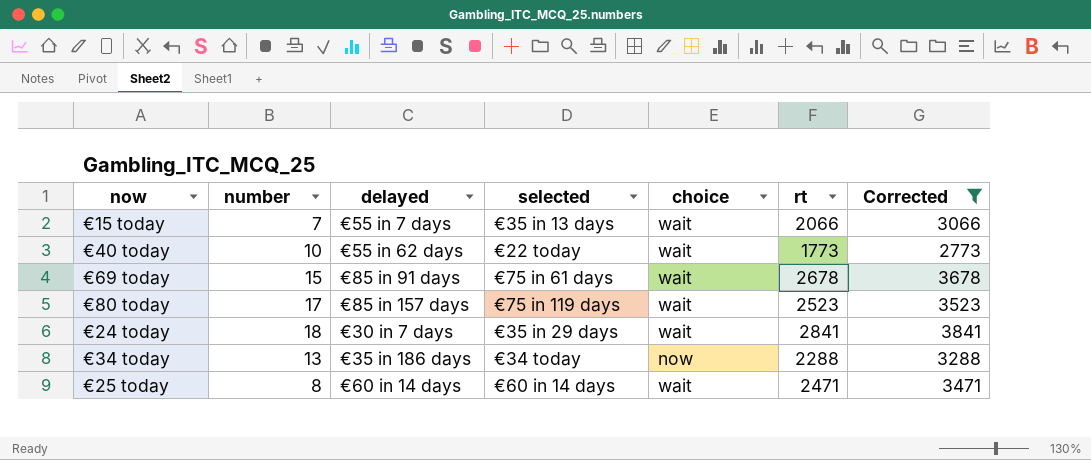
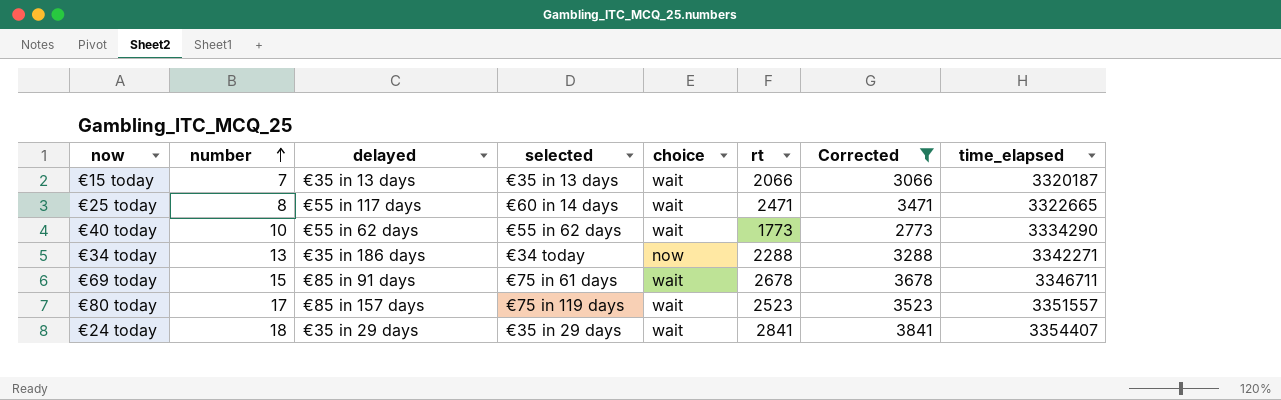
row order: none -> number ascending
column time_elapsed | position: none -> 8
€15 today | delayed: €55 in 7 days -> €35 in 13 days
€25 today | delayed: €60 in 14 days -> €55 in 117 days
€40 today | selected: €22 today -> €55 in 62 days
€24 today | delayed: €30 in 7 days -> €35 in 29 days

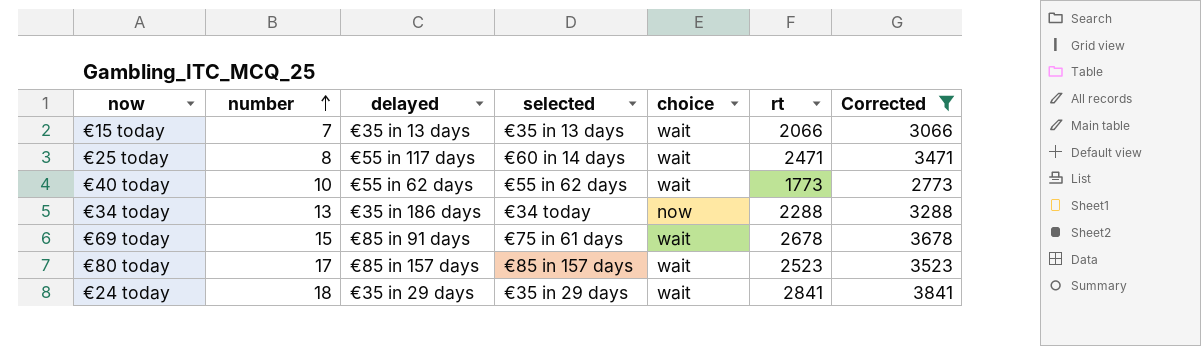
column time_elapsed | position: 8 -> none
€80 today | selected: €75 in 119 days -> €85 in 157 days

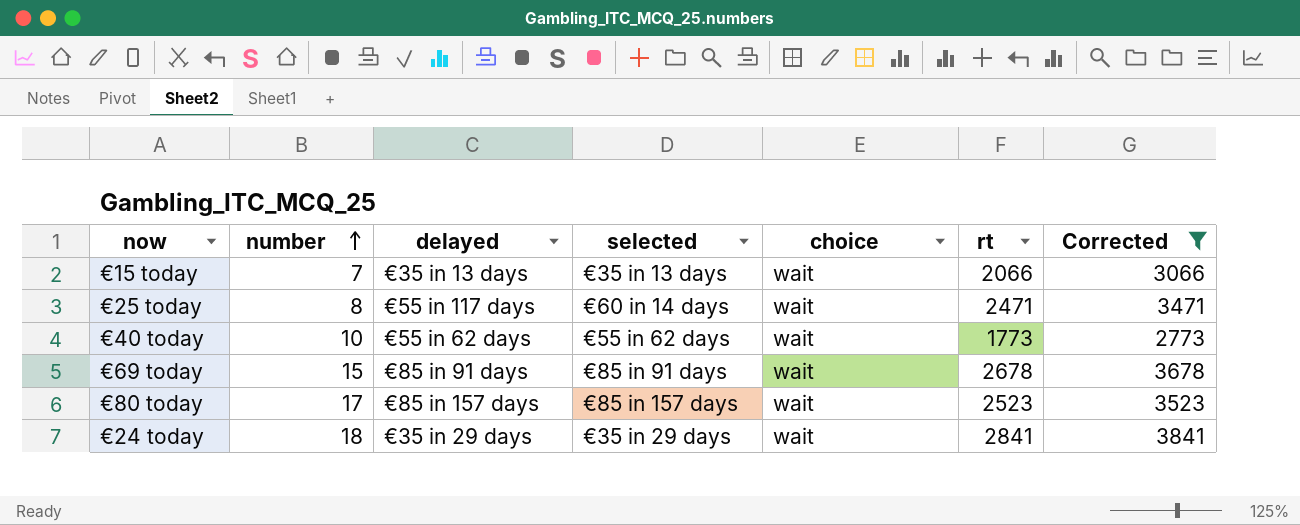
row €34 today: 13 | €35 in 186 days | €34 today | now | 2288 | 3288 -> none
€69 today | selected: €75 in 61 days -> €85 in 91 days

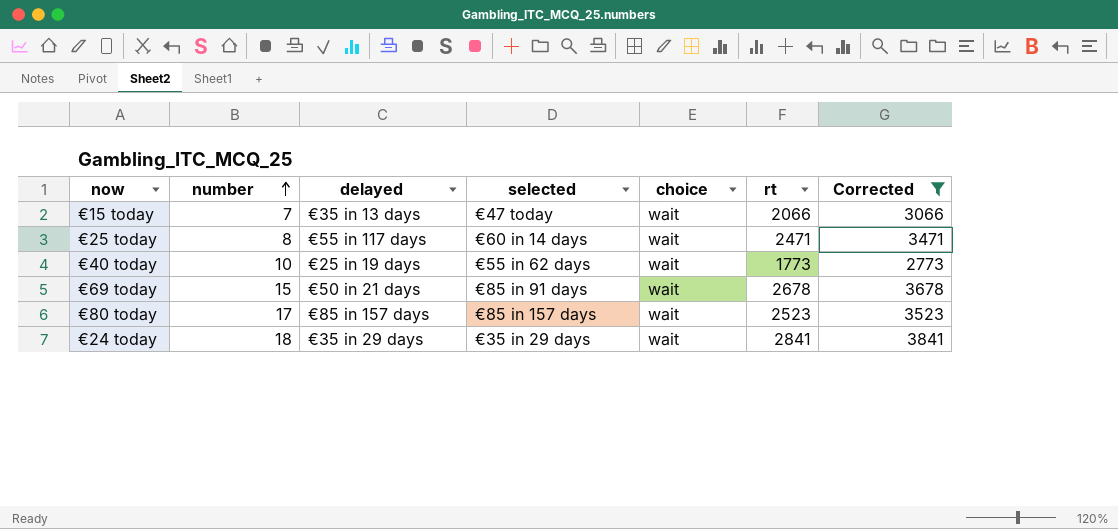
€15 today | selected: €35 in 13 days -> €47 today
€40 today | delayed: €55 in 62 days -> €25 in 19 days
€69 today | delayed: €85 in 91 days -> €50 in 21 days

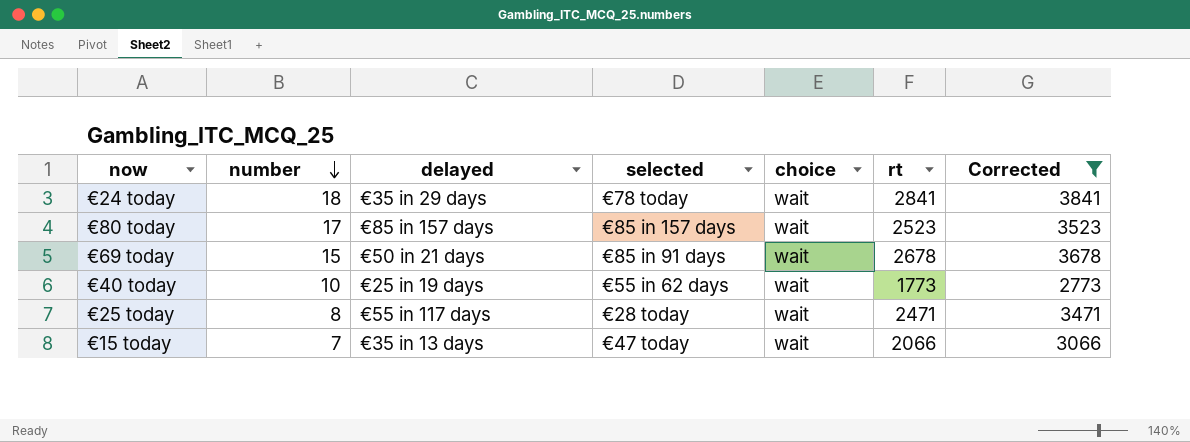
row order: number ascending -> number descending
€24 today | selected: €35 in 29 days -> €78 today
€25 today | selected: €60 in 14 days -> €28 today

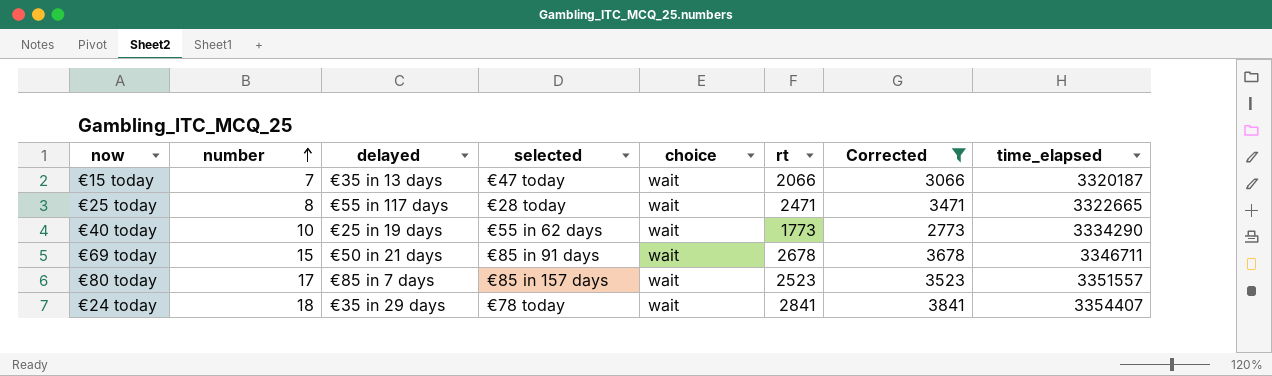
row order: number descending -> number ascending
column time_elapsed | position: none -> 8
€80 today | delayed: €85 in 157 days -> €85 in 7 days

